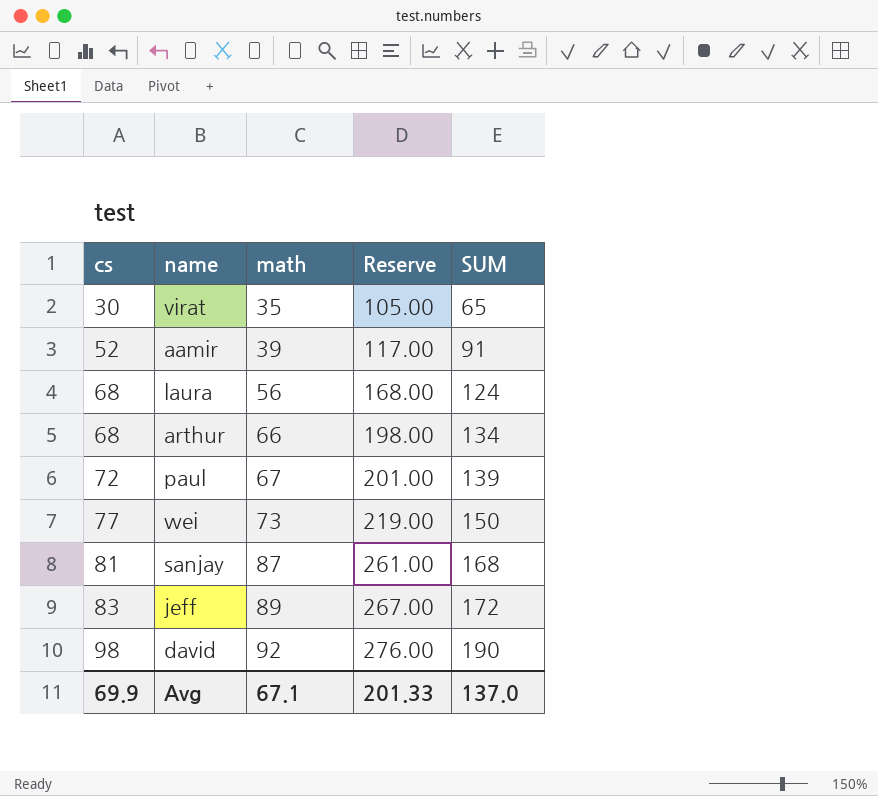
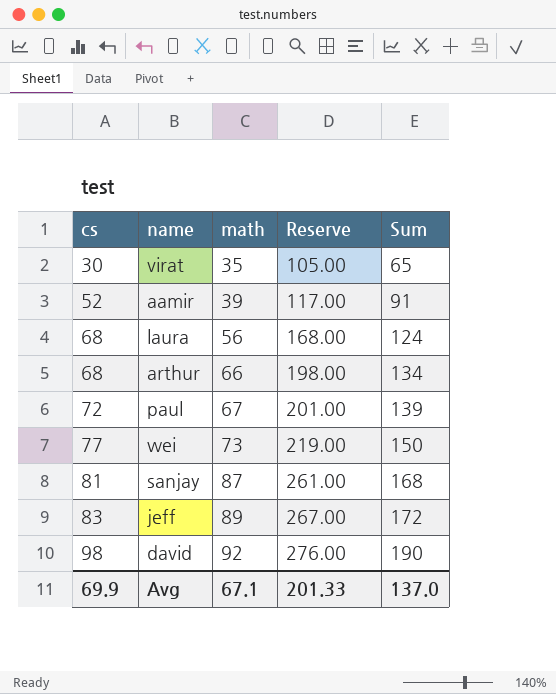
column name: SUM -> Sum

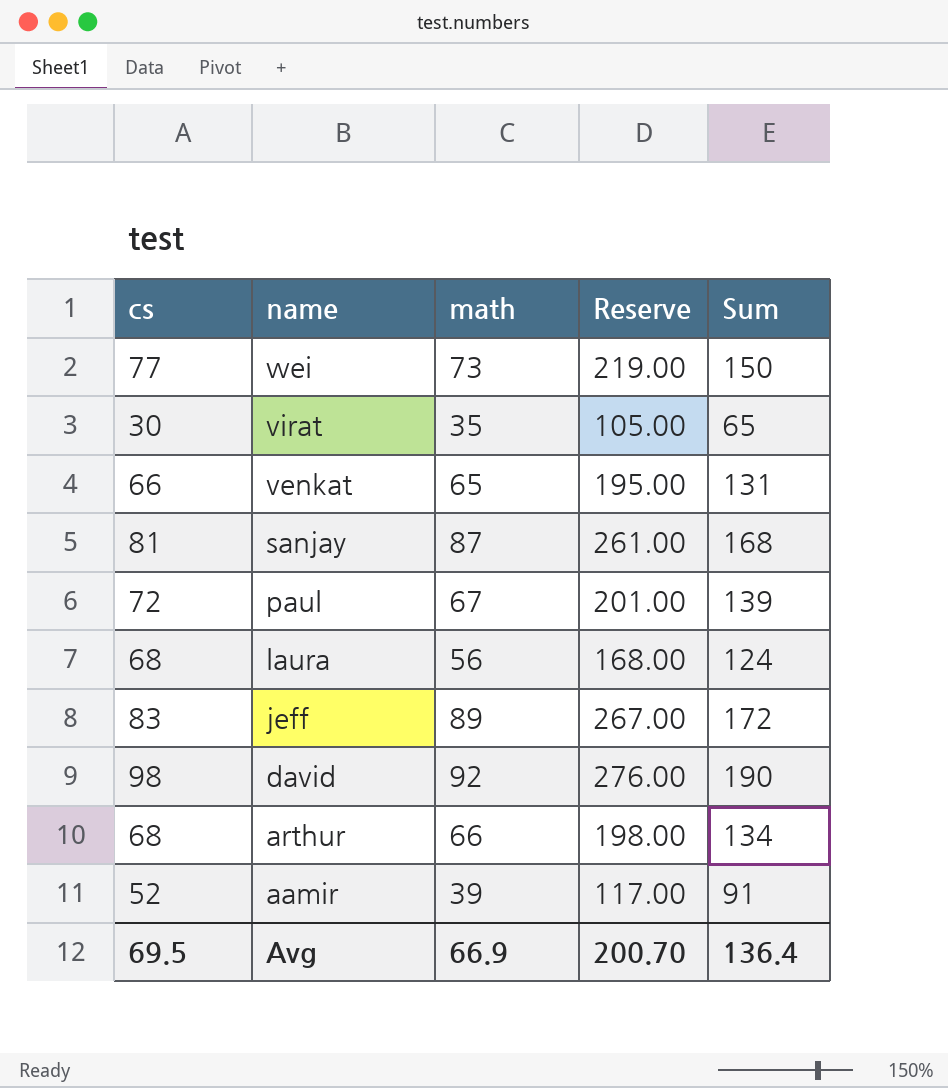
row order: cs ascending -> name descending
row venkat: none -> 66 | 65 | 195.00 | 131
Avg | cs: 69.9 -> 69.5
Avg | math: 67.1 -> 66.9
Avg | Reserve: 201.33 -> 200.70
Avg | Sum: 137.0 -> 136.4

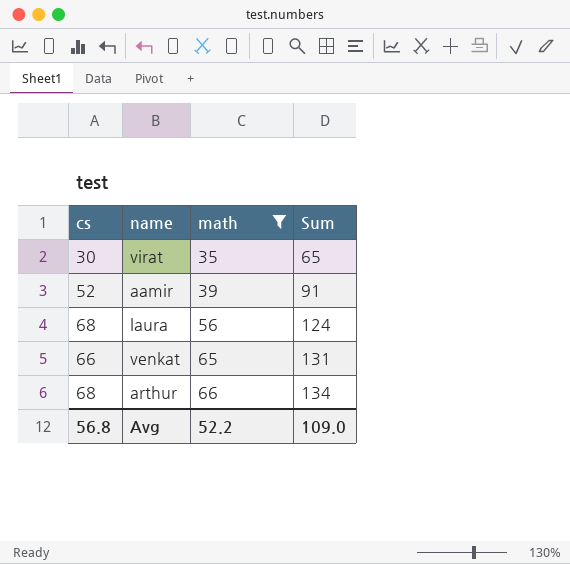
filter: none -> math <= 66
row order: name descending -> math ascending
column Reserve | formula: [math] * 3 -> none
Avg | cs: 69.5 -> 56.8
Avg | math: 66.9 -> 52.2
Avg | Sum: 136.4 -> 109.0

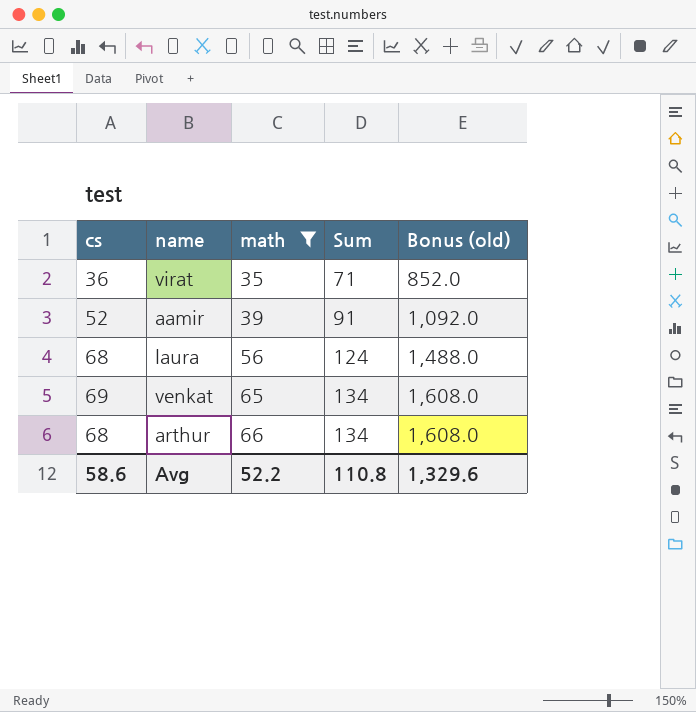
column Bonus (old) | formula: none -> [Sum] * 12
virat | cs: 30 -> 36
virat | Sum: 65 -> 71
venkat | cs: 66 -> 69
venkat | Sum: 131 -> 134
Avg | cs: 56.8 -> 58.6
Avg | Sum: 109.0 -> 110.8

